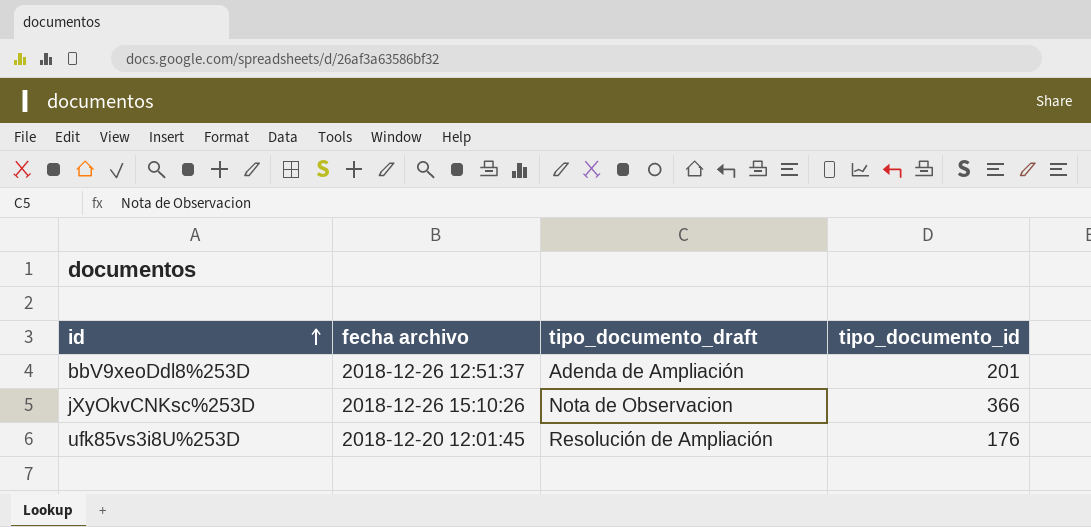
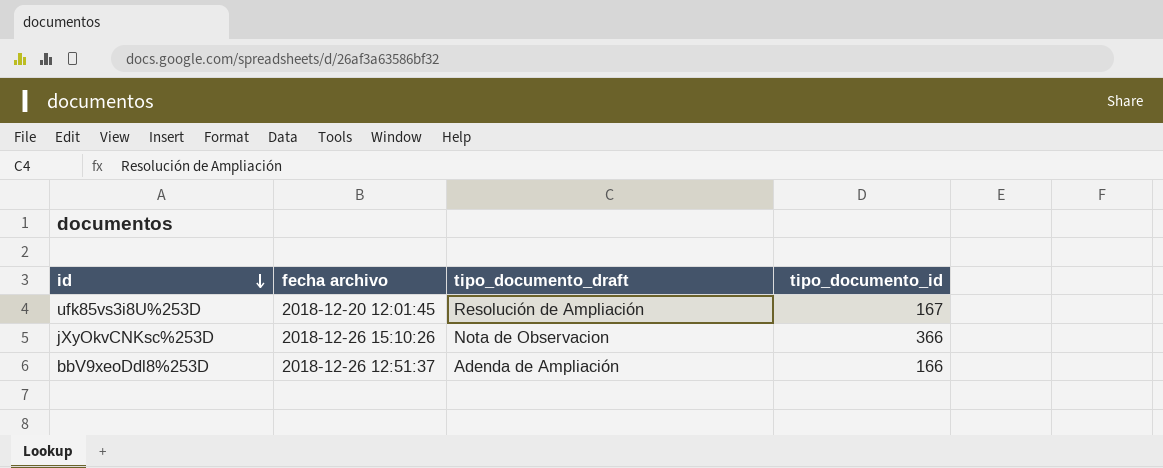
row order: id ascending -> id descending
ufk85vs3i8U%253D | tipo_documento_id: 176 -> 167
bbV9xeoDdl8%253D | tipo_documento_id: 201 -> 166

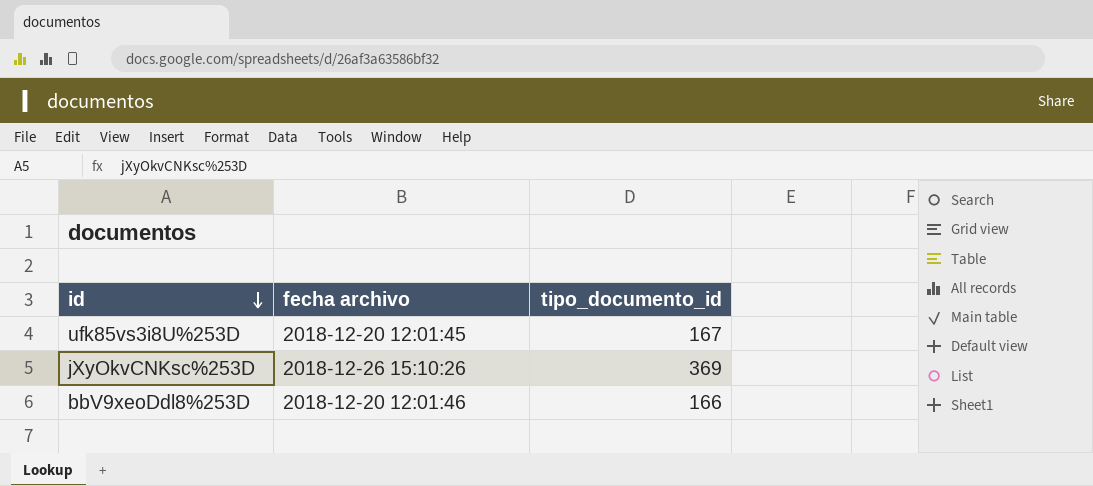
column tipo_documento_draft | position: 3 -> none
jXyOkvCNKsc%253D | tipo_documento_id: 366 -> 369
bbV9xeoDdl8%253D | fecha archivo: 2018-12-26 12:51:37 -> 2018-12-20 12:01:46

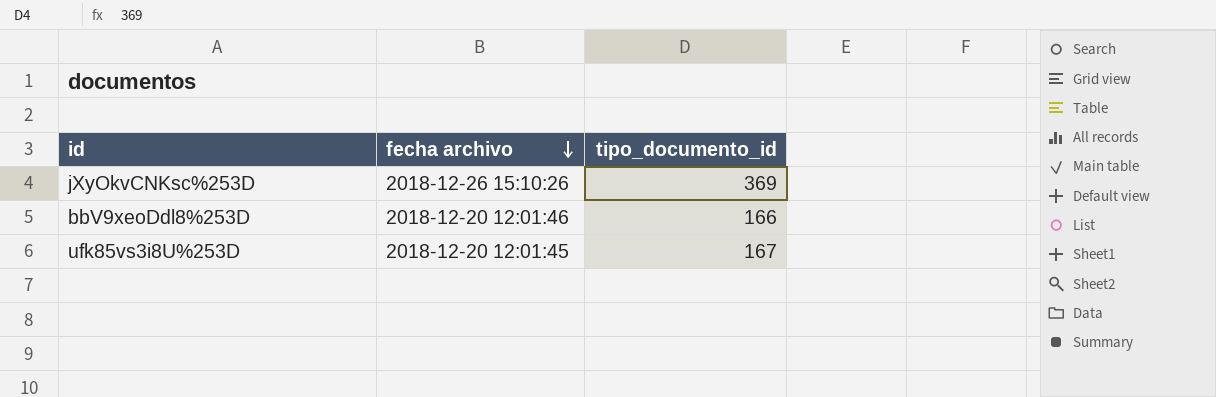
row order: id descending -> fecha archivo descending

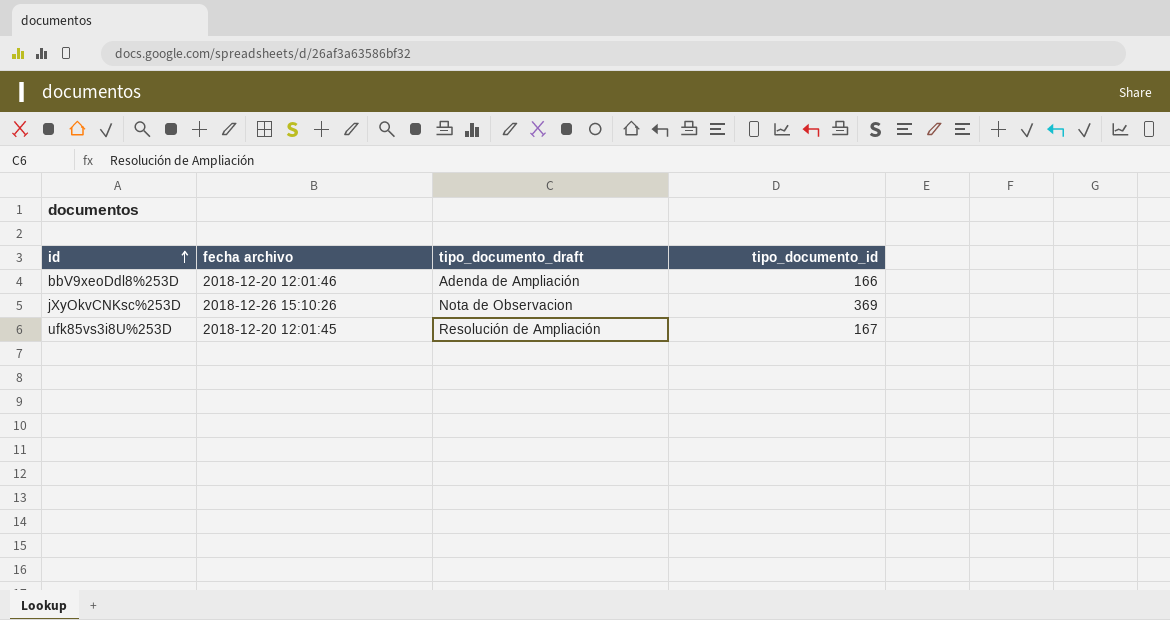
row order: fecha archivo descending -> id ascending
column tipo_documento_draft | position: none -> 3

